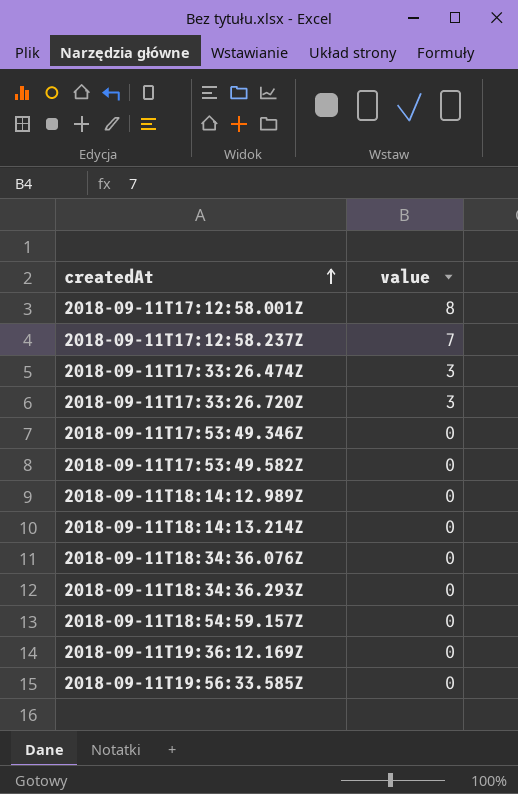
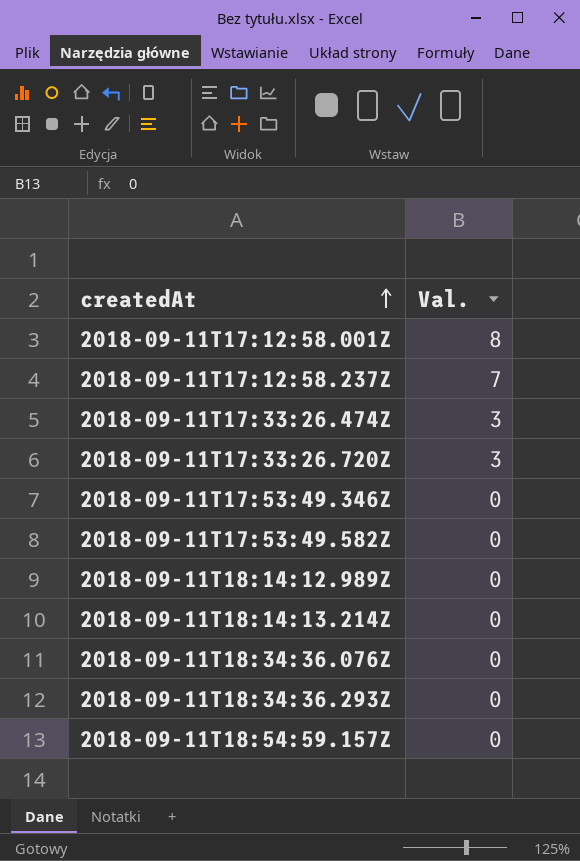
column name: value -> Val.
row 2018-09-11T19:36:12.169Z: 0 -> none
row 2018-09-11T19:56:33.585Z: 0 -> none

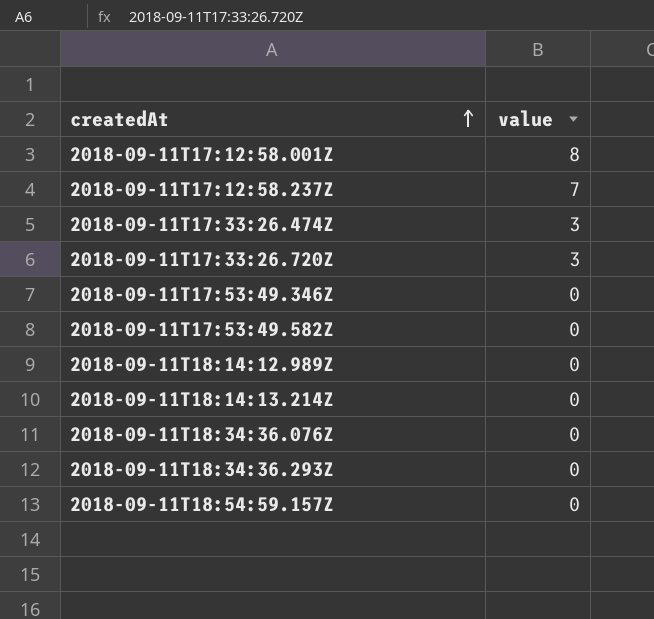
column name: Val. -> value

